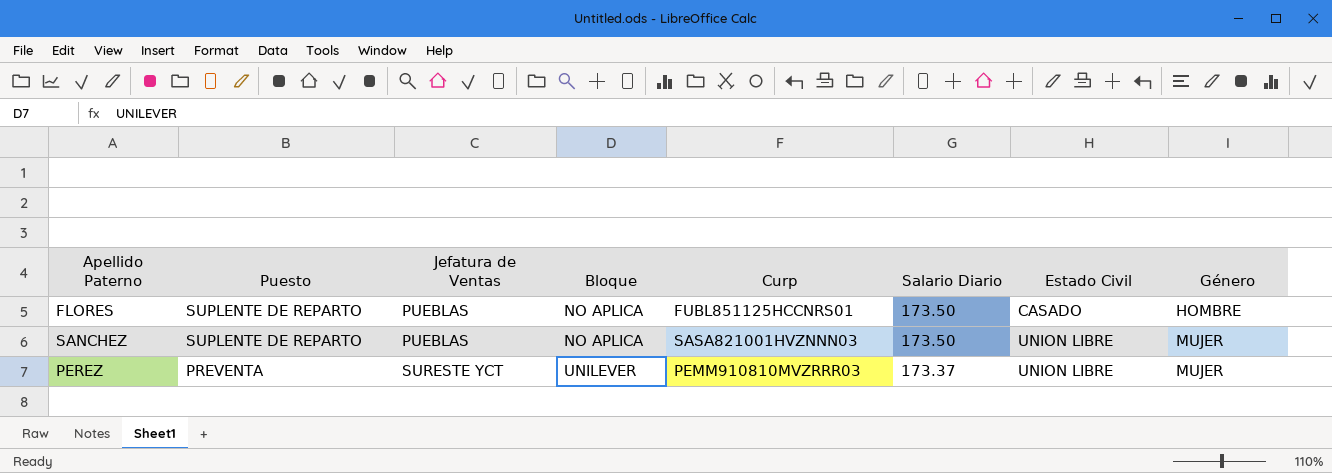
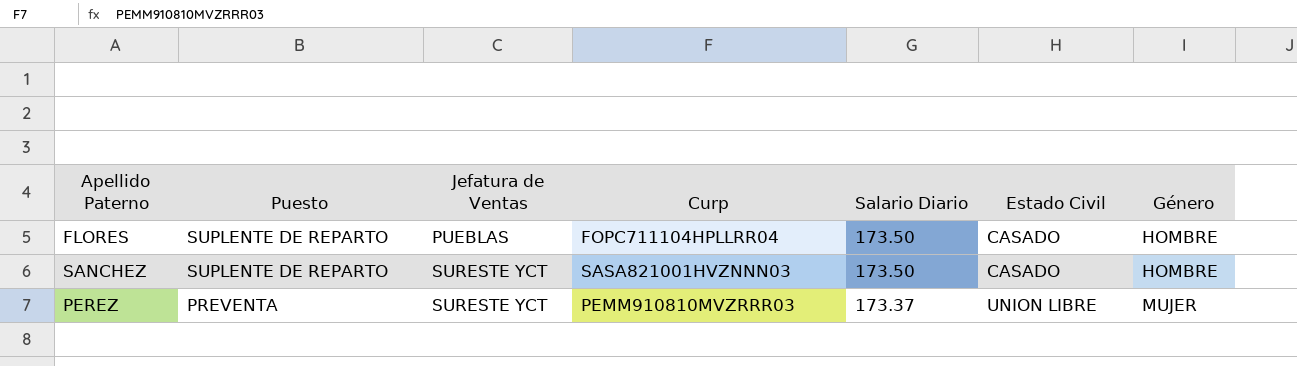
column Bloque | position: 4 -> none
FLORES | Curp: FUBL851125HCCNRS01 -> FOPC711104HPLLRR04
SANCHEZ | Jefatura de Ventas: PUEBLAS -> SURESTE YCT
SANCHEZ | Estado Civil: UNION LIBRE -> CASADO
SANCHEZ | Género: MUJER -> HOMBRE

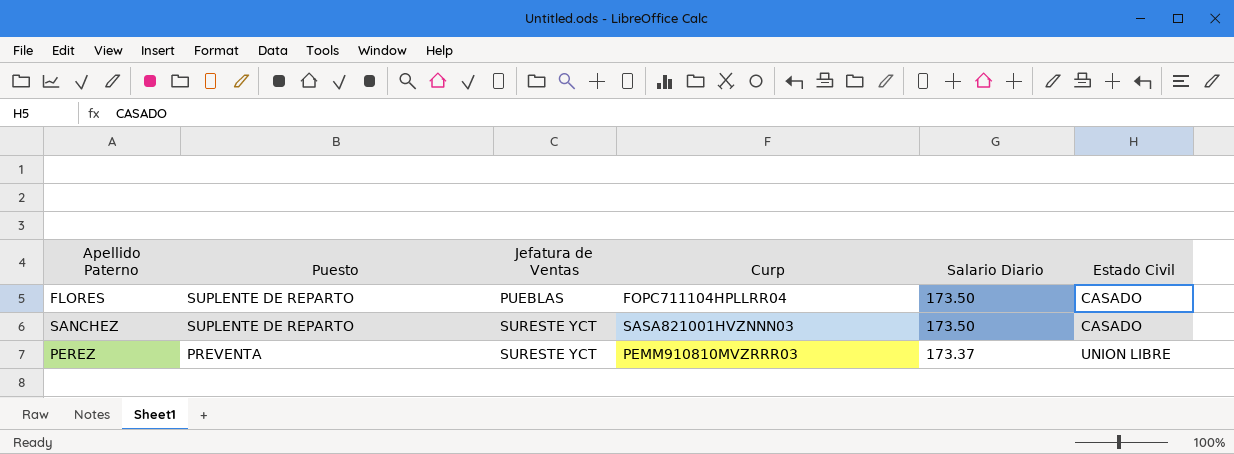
column Género | position: 7 -> none

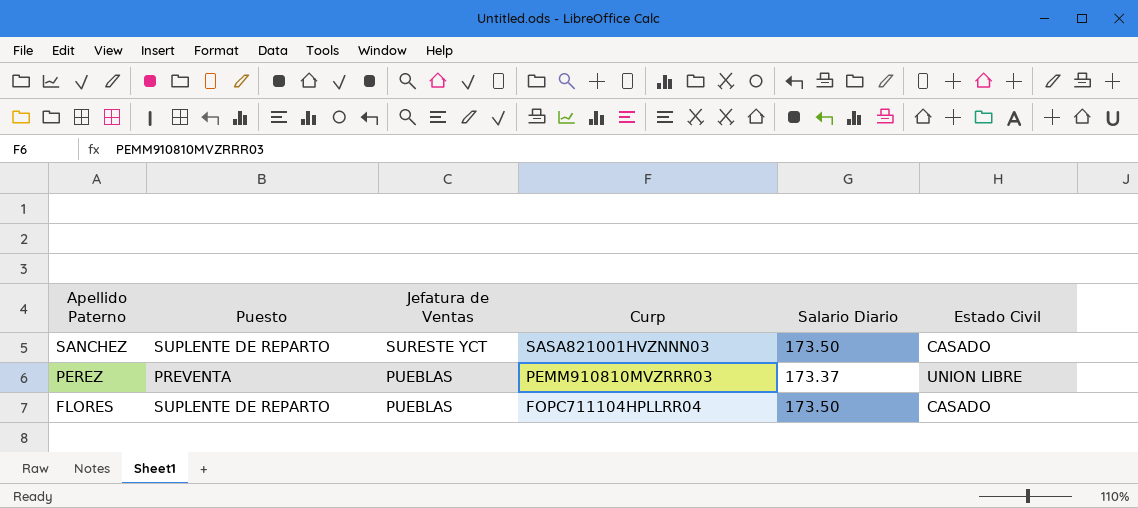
row order: Puesto descending -> Apellido Paterno descending
PEREZ | Jefatura de Ventas: SURESTE YCT -> PUEBLAS

